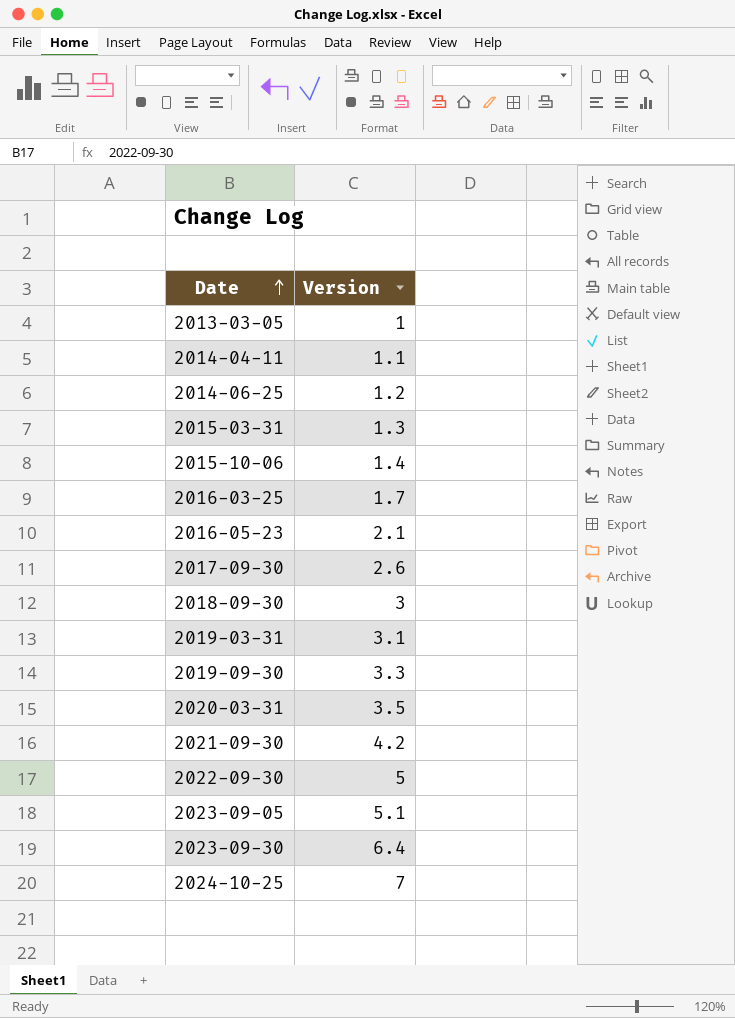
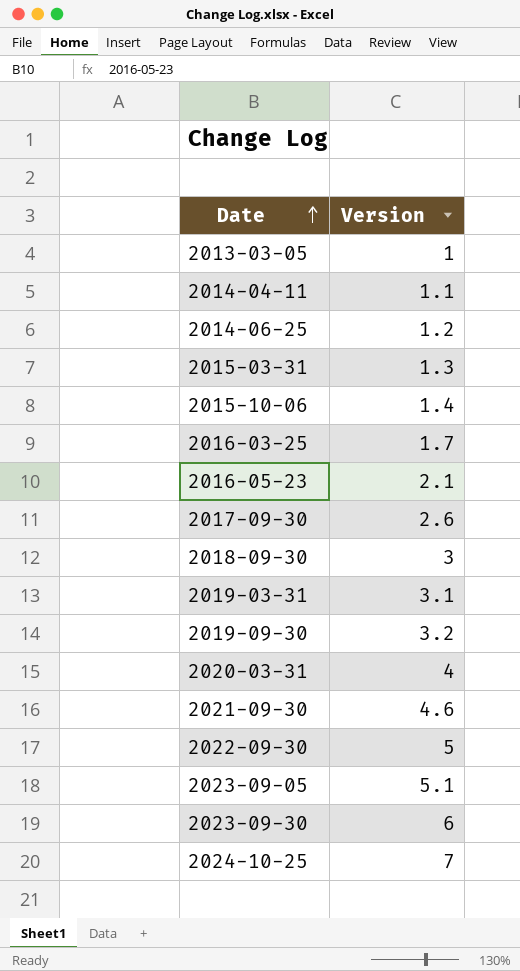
2019-09-30 | Version: 3.3 -> 3.2
2020-03-31 | Version: 3.5 -> 4
2021-09-30 | Version: 4.2 -> 4.6
2023-09-30 | Version: 6.4 -> 6

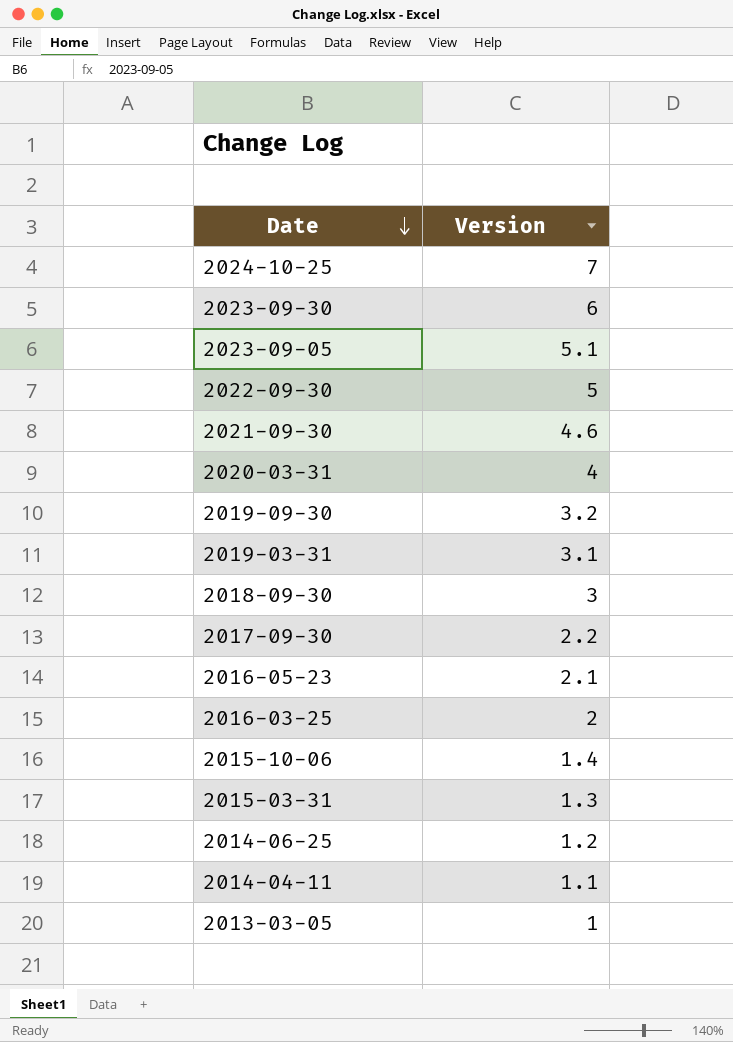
row order: Date ascending -> Date descending
2017-09-30 | Version: 2.6 -> 2.2
2016-03-25 | Version: 1.7 -> 2

